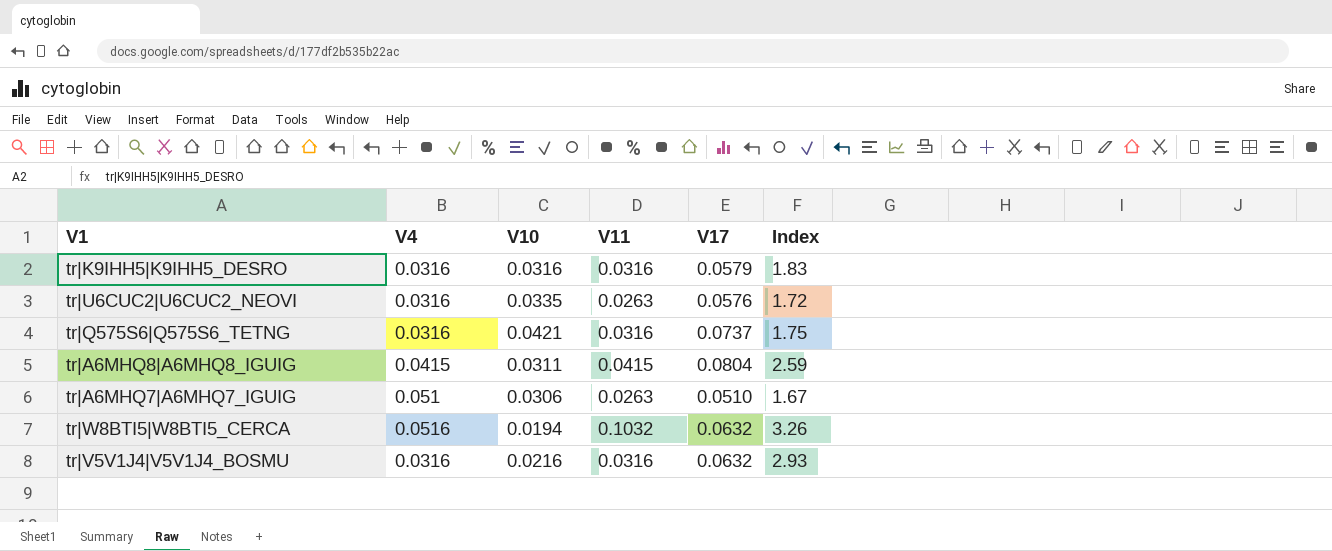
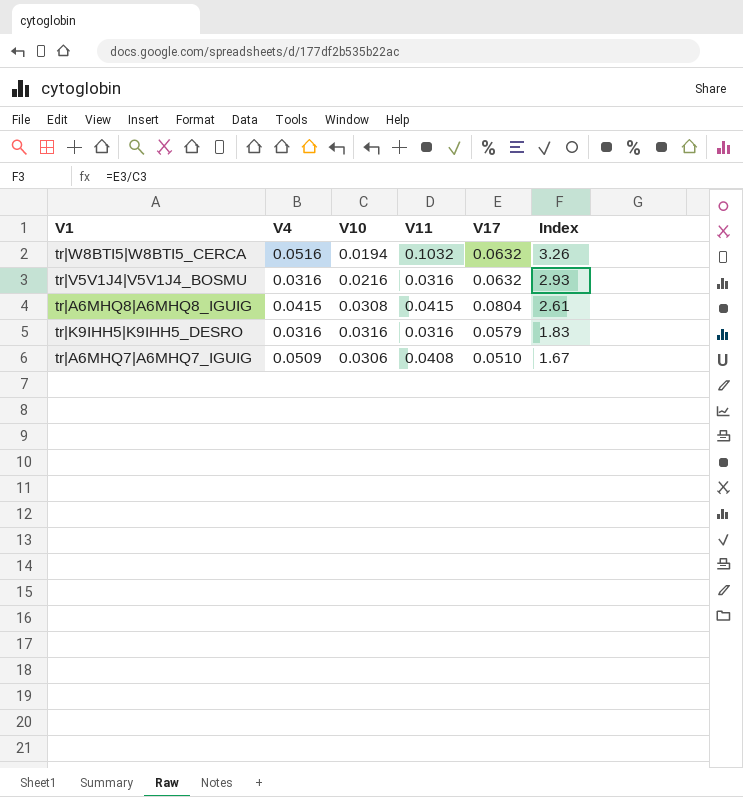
row order: none -> Index descending
row tr|U6CUC2|U6CUC2_NEOVI: 0.0316 | 0.0335 | 0.0263 | 0.0576 | 1.72 -> none
row tr|Q575S6|Q575S6_TETNG: 0.0316 | 0.0421 | 0.0316 | 0.0737 | 1.75 -> none
tr|A6MHQ8|A6MHQ8_IGUIG | V10: 0.0311 -> 0.0308
tr|A6MHQ8|A6MHQ8_IGUIG | Index: 2.59 -> 2.61
tr|A6MHQ7|A6MHQ7_IGUIG | V4: 0.051 -> 0.0509
tr|A6MHQ7|A6MHQ7_IGUIG | V11: 0.0263 -> 0.0408

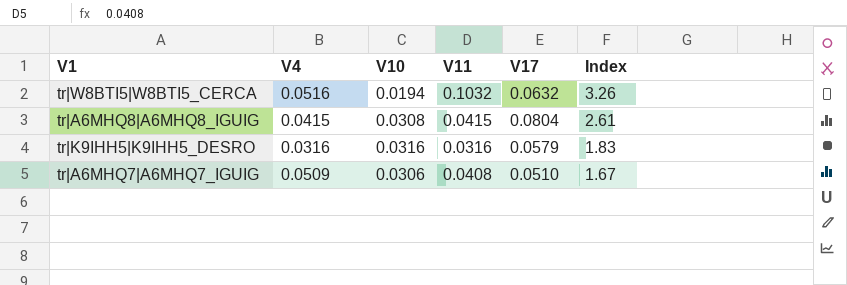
row tr|V5V1J4|V5V1J4_BOSMU: 0.0316 | 0.0216 | 0.0316 | 0.0632 | 2.93 -> none

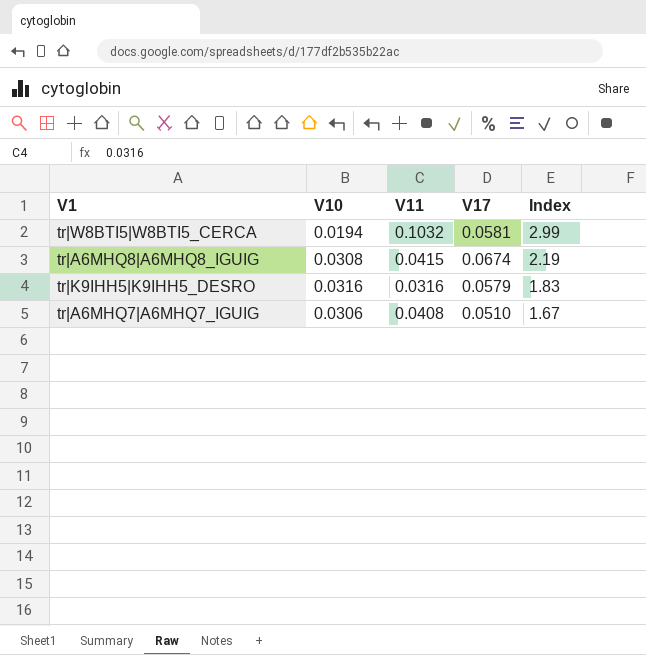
column V4 | position: 2 -> none
tr|W8BTI5|W8BTI5_CERCA | V17: 0.0632 -> 0.0581
tr|W8BTI5|W8BTI5_CERCA | Index: 3.26 -> 2.99
tr|A6MHQ8|A6MHQ8_IGUIG | V17: 0.0804 -> 0.0674
tr|A6MHQ8|A6MHQ8_IGUIG | Index: 2.61 -> 2.19

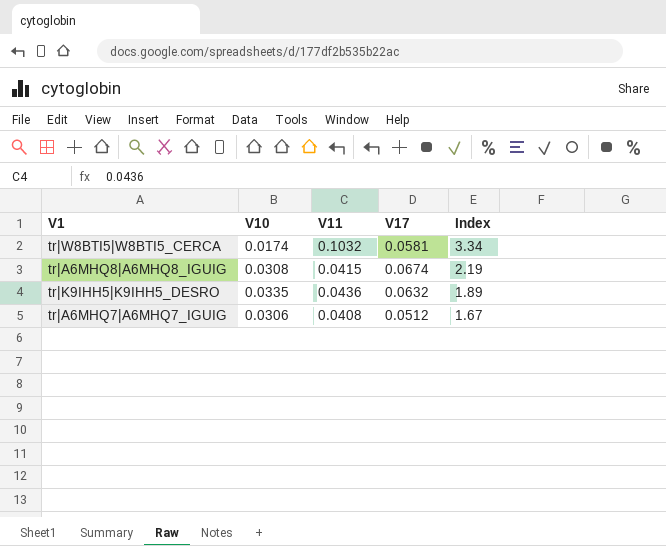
tr|W8BTI5|W8BTI5_CERCA | V10: 0.0194 -> 0.0174
tr|W8BTI5|W8BTI5_CERCA | Index: 2.99 -> 3.34
tr|K9IHH5|K9IHH5_DESRO | V10: 0.0316 -> 0.0335
tr|K9IHH5|K9IHH5_DESRO | V11: 0.0316 -> 0.0436
tr|K9IHH5|K9IHH5_DESRO | V17: 0.0579 -> 0.0632
tr|K9IHH5|K9IHH5_DESRO | Index: 1.83 -> 1.89
tr|A6MHQ7|A6MHQ7_IGUIG | V17: 0.0510 -> 0.0512

